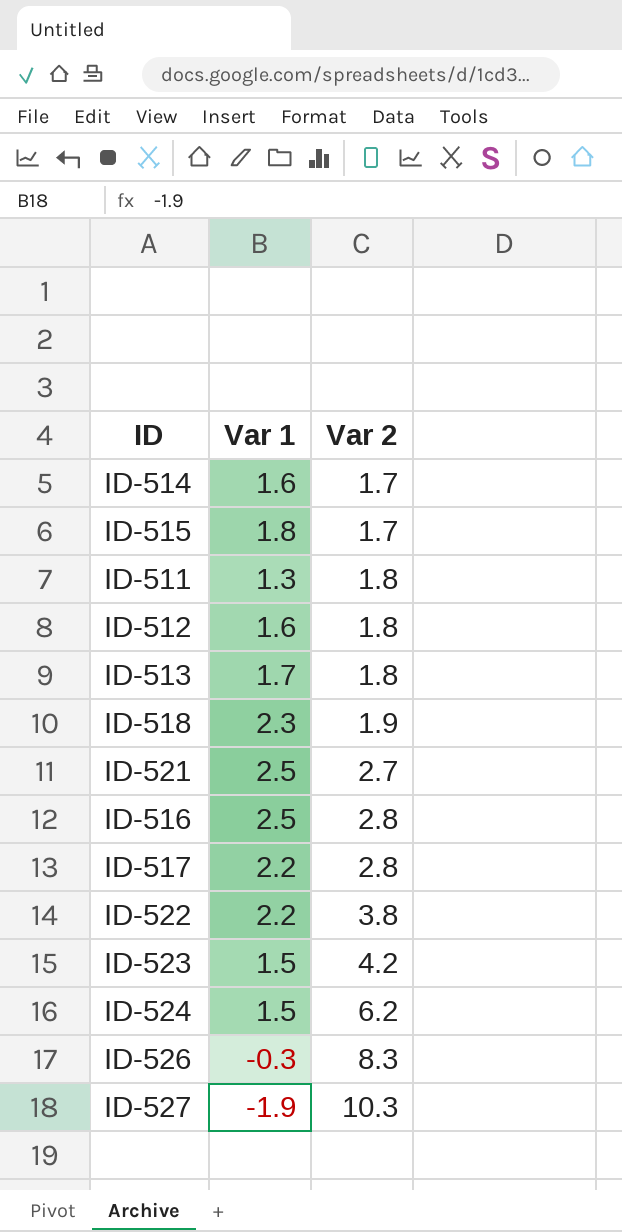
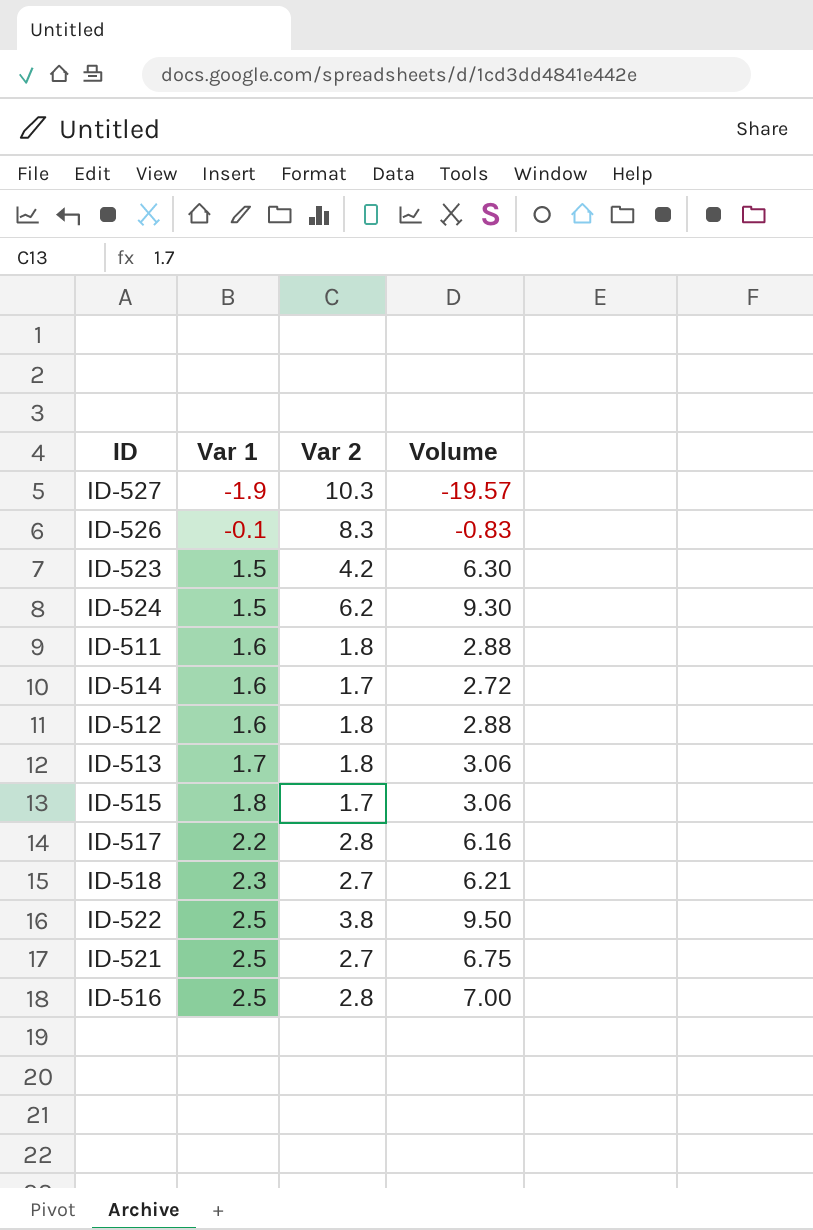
row order: Var 2 ascending -> Var 1 ascending
column Volume | formula: none -> [Var 1] * [Var 2]
ID-526 | Var 1: -0.3 -> -0.1
ID-511 | Var 1: 1.3 -> 1.6
ID-518 | Var 2: 1.9 -> 2.7
ID-522 | Var 1: 2.2 -> 2.5

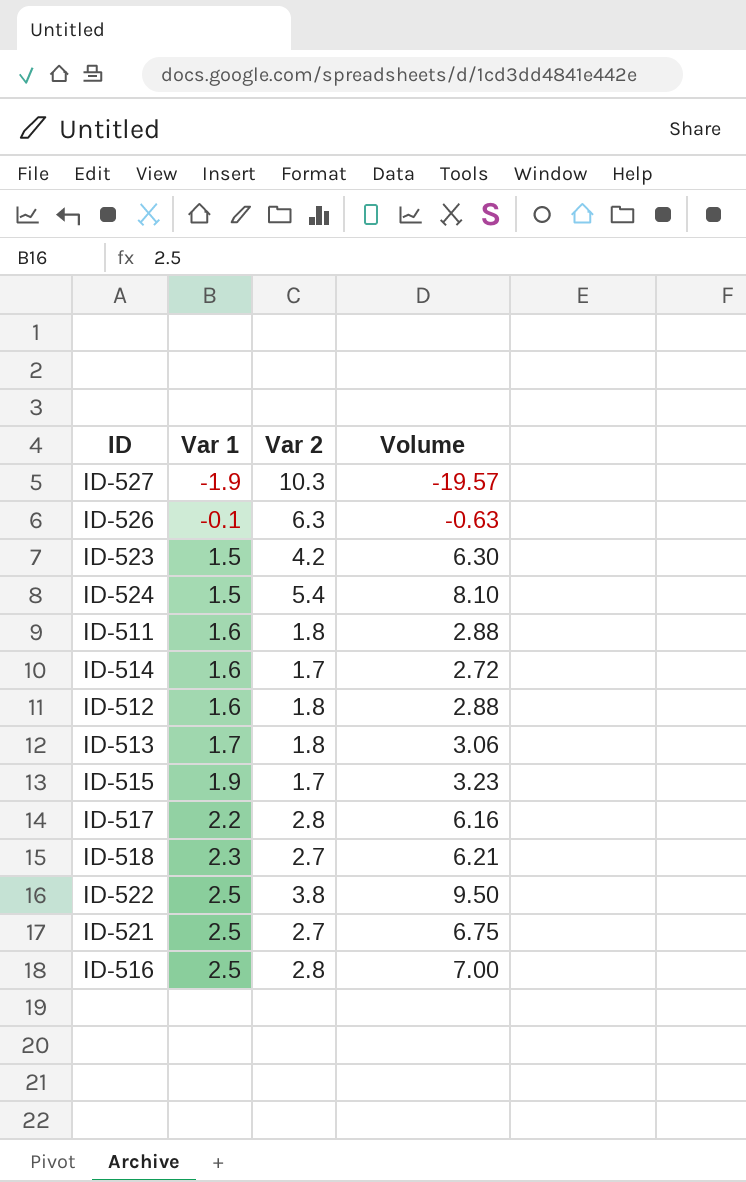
ID-526 | Var 2: 8.3 -> 6.3
ID-526 | Volume: -0.83 -> -0.63
ID-524 | Var 2: 6.2 -> 5.4
ID-524 | Volume: 9.30 -> 8.10
ID-515 | Var 1: 1.8 -> 1.9
ID-515 | Volume: 3.06 -> 3.23

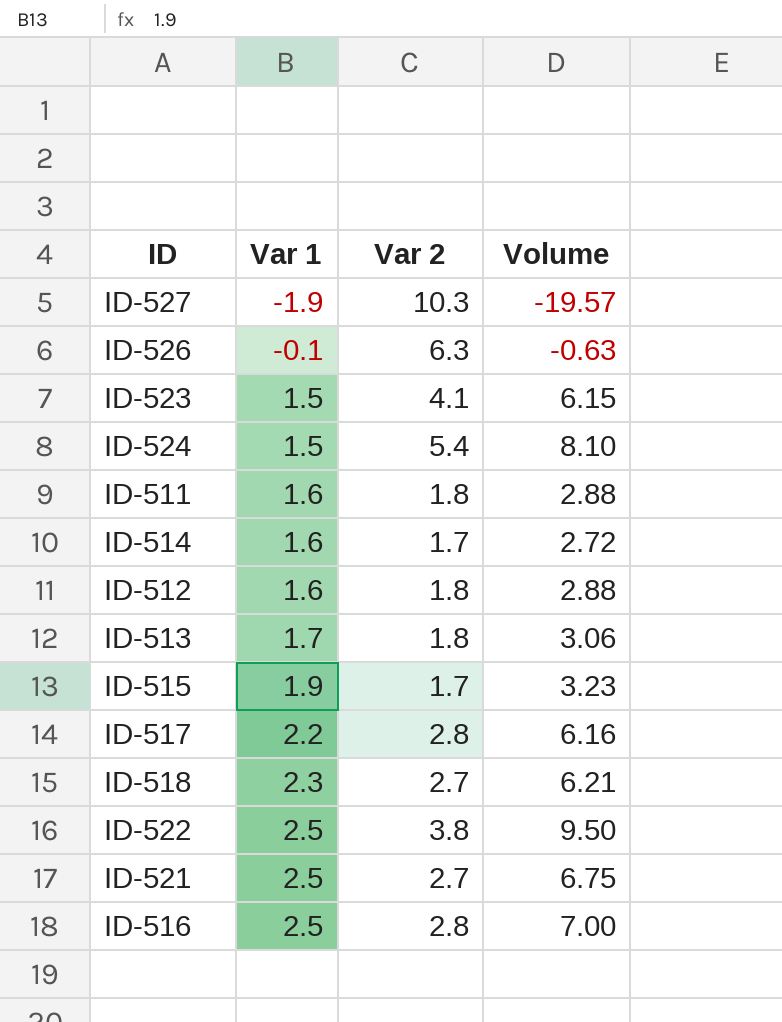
ID-523 | Var 2: 4.2 -> 4.1
ID-523 | Volume: 6.30 -> 6.15

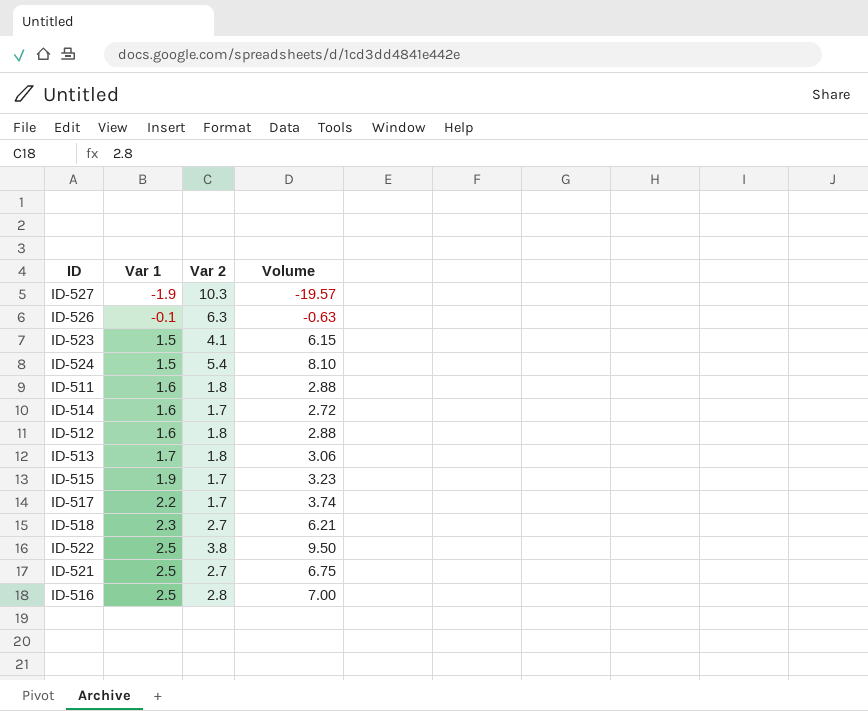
ID-517 | Var 2: 2.8 -> 1.7
ID-517 | Volume: 6.16 -> 3.74

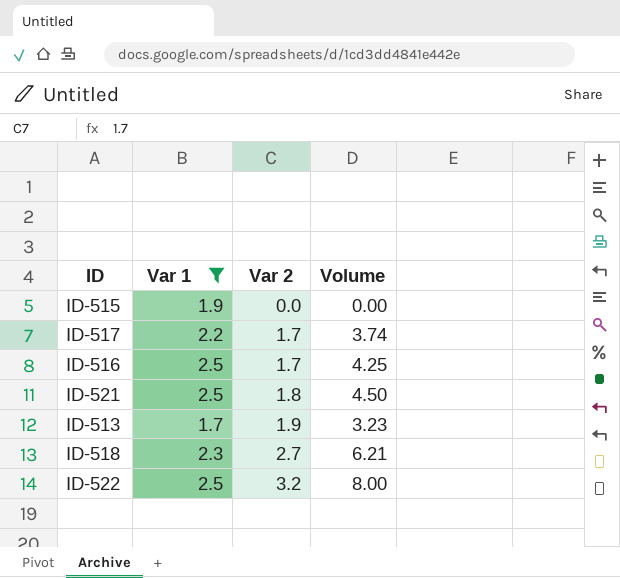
filter: none -> Var 1 >= 1.7
row order: Var 1 ascending -> Var 2 ascending
ID-515 | Var 2: 1.7 -> 0.0
ID-515 | Volume: 3.23 -> 0.00
ID-516 | Var 2: 2.8 -> 1.7
ID-516 | Volume: 7.00 -> 4.25
ID-521 | Var 2: 2.7 -> 1.8
ID-521 | Volume: 6.75 -> 4.50
ID-513 | Var 2: 1.8 -> 1.9
ID-513 | Volume: 3.06 -> 3.23
ID-522 | Var 2: 3.8 -> 3.2
ID-522 | Volume: 9.50 -> 8.00

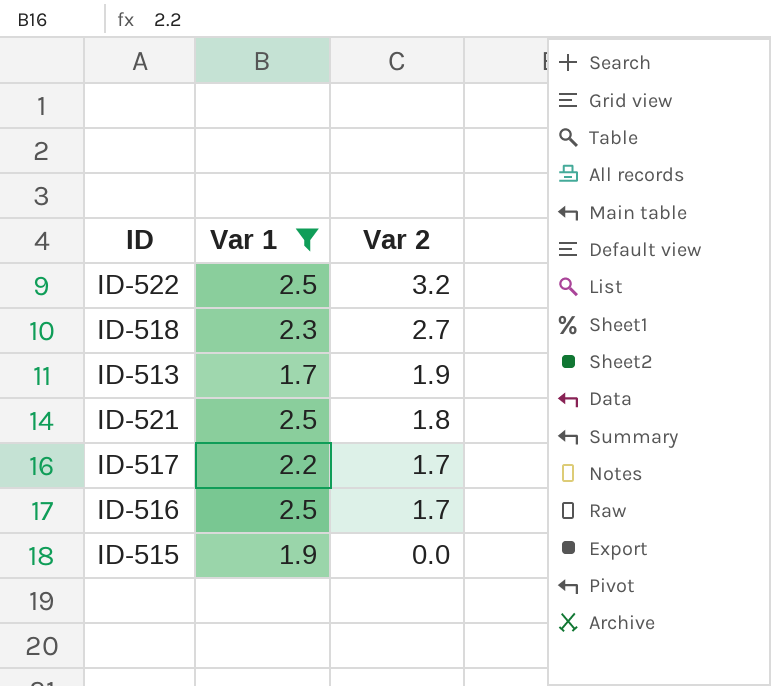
row order: Var 2 ascending -> Var 2 descending
column Volume | formula: [Var 1] * [Var 2] -> none

